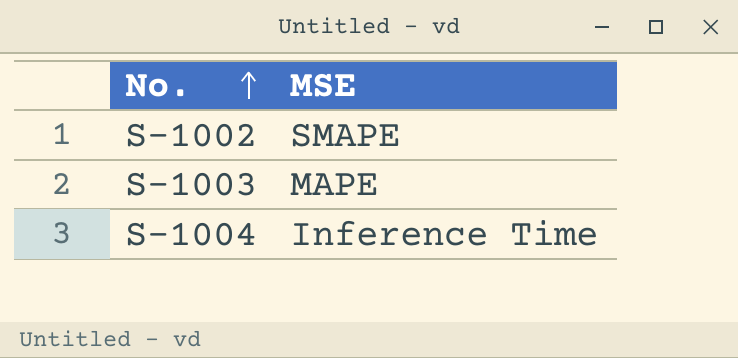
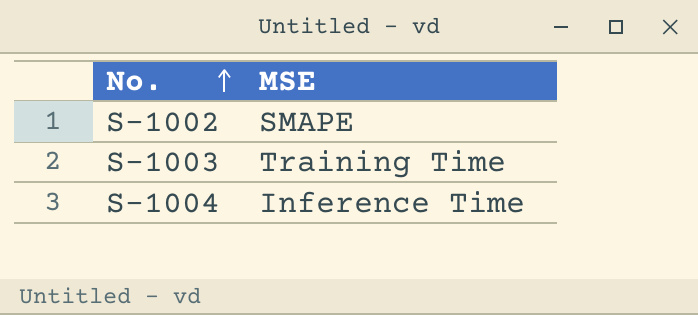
S-1003 | MSE: MAPE -> Training Time

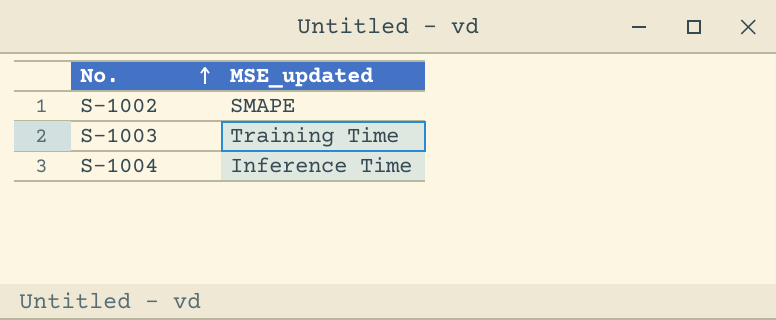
column name: MSE -> MSE_updated

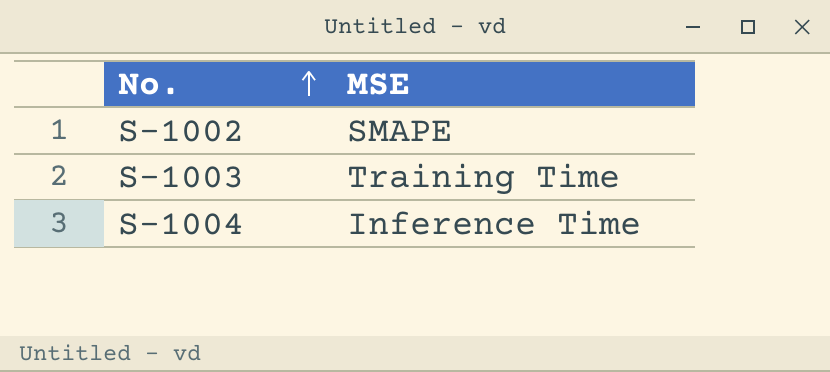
column name: MSE_updated -> MSE

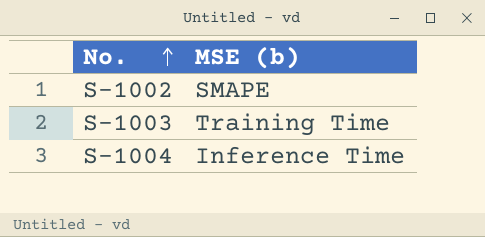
column name: MSE -> MSE (b)

